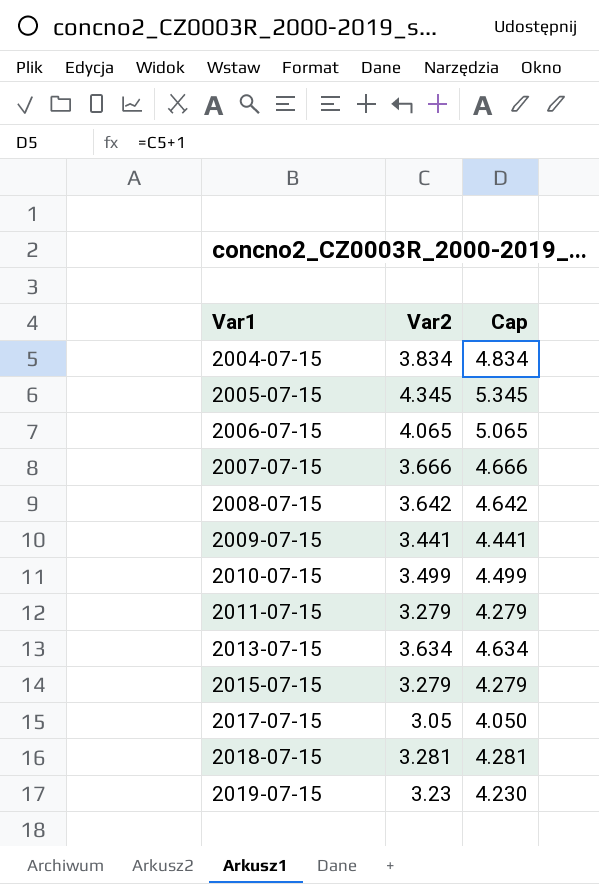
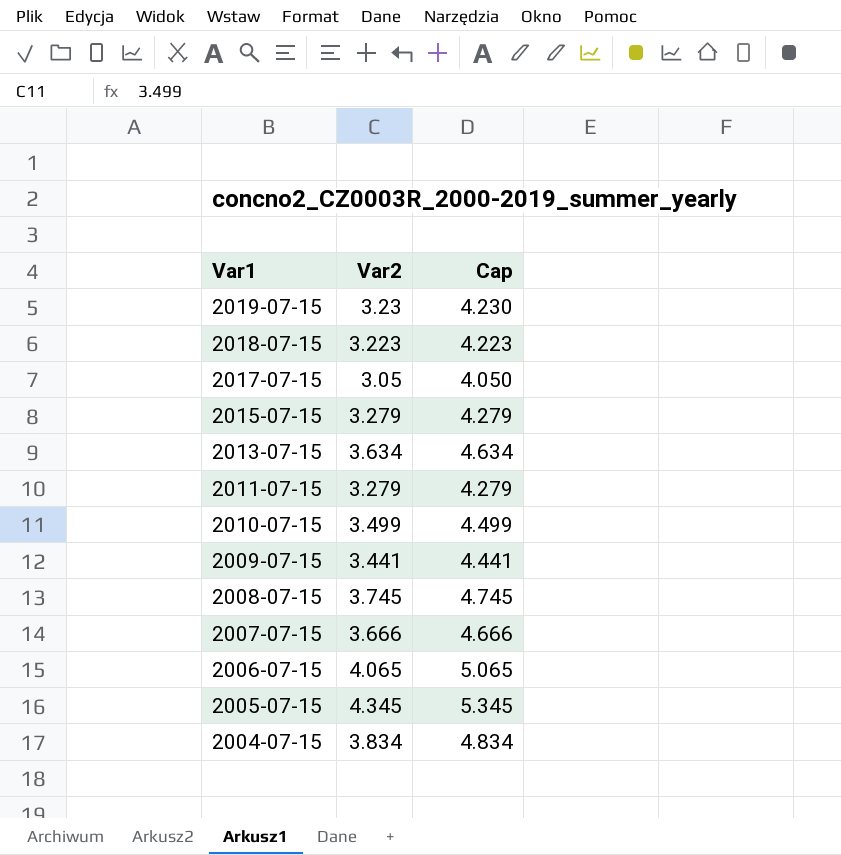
row order: Var1 ascending -> Var1 descending
2018-07-15 | Var2: 3.281 -> 3.223
2018-07-15 | Cap: 4.281 -> 4.223
2008-07-15 | Var2: 3.642 -> 3.745
2008-07-15 | Cap: 4.642 -> 4.745

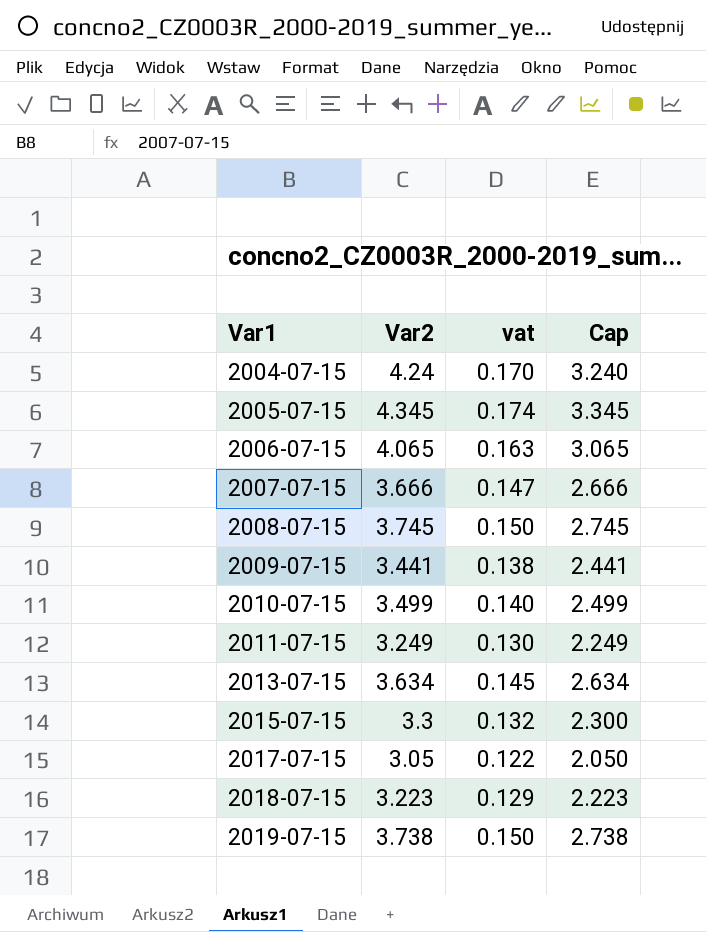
row order: Var1 descending -> Var1 ascending
column vat | formula: none -> [Var2] * 0.04
column Cap | formula: [Var2] + 1 -> [Var2] - 1
2004-07-15 | Var2: 3.834 -> 4.24
2011-07-15 | Var2: 3.279 -> 3.249
2015-07-15 | Var2: 3.279 -> 3.3
2019-07-15 | Var2: 3.23 -> 3.738

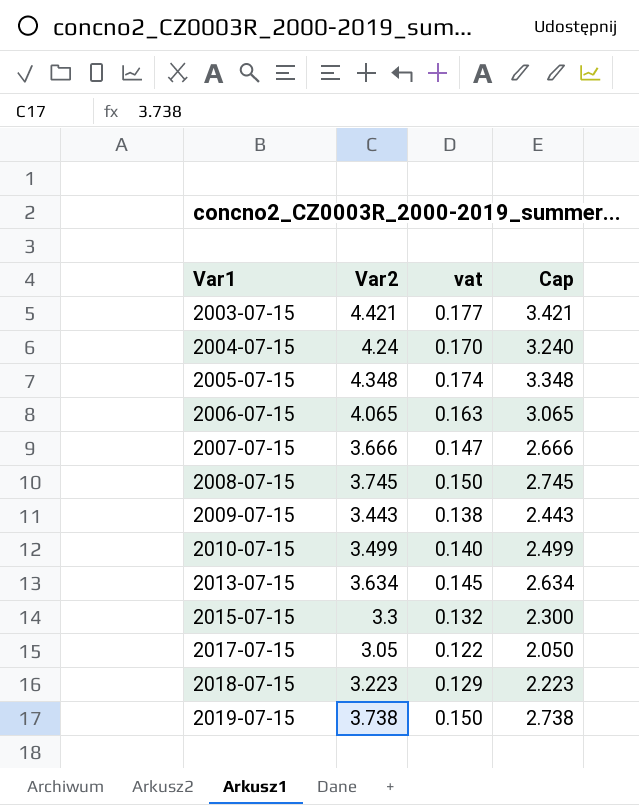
row 2011-07-15: 3.249 | 0.130 | 2.249 -> none
row 2003-07-15: none -> 4.421 | 0.177 | 3.421
2005-07-15 | Var2: 4.345 -> 4.348
2005-07-15 | Cap: 3.345 -> 3.348
2009-07-15 | Var2: 3.441 -> 3.443
2009-07-15 | Cap: 2.441 -> 2.443

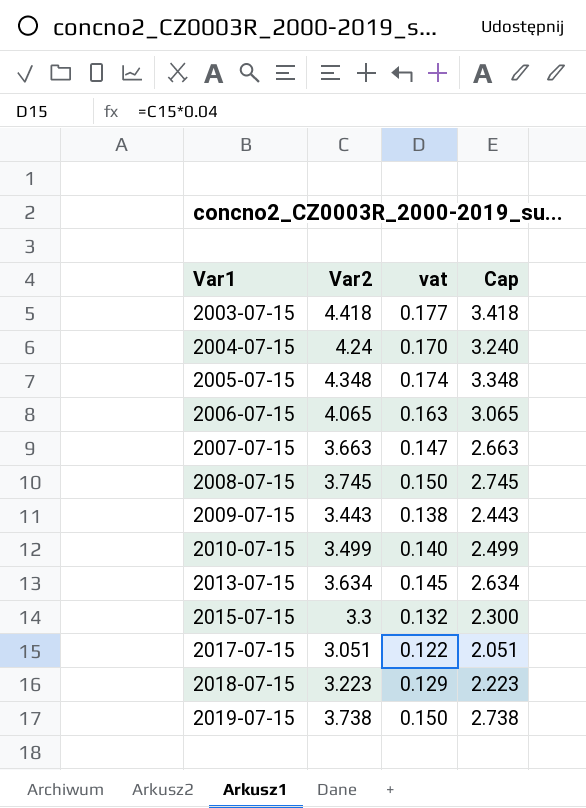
2003-07-15 | Var2: 4.421 -> 4.418
2003-07-15 | Cap: 3.421 -> 3.418
2007-07-15 | Var2: 3.666 -> 3.663
2007-07-15 | Cap: 2.666 -> 2.663
2017-07-15 | Var2: 3.05 -> 3.051
2017-07-15 | Cap: 2.050 -> 2.051

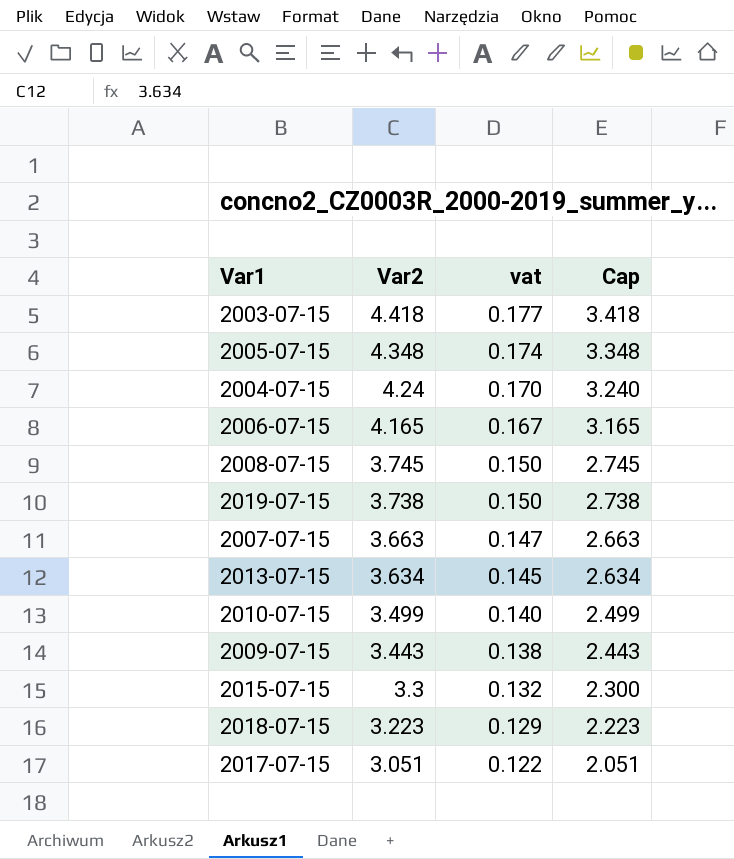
row order: Var1 ascending -> Var2 descending
2006-07-15 | Var2: 4.065 -> 4.165
2006-07-15 | vat: 0.163 -> 0.167
2006-07-15 | Cap: 3.065 -> 3.165

